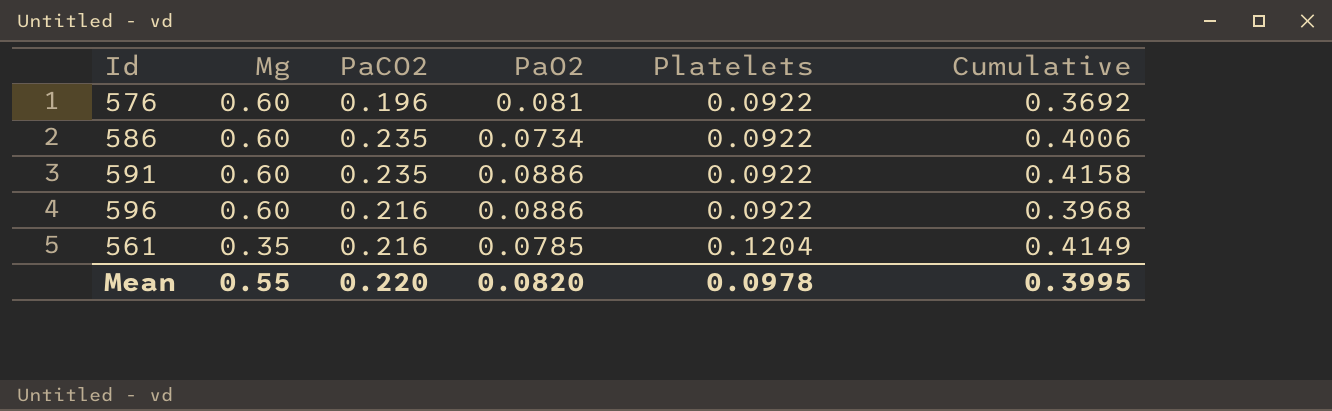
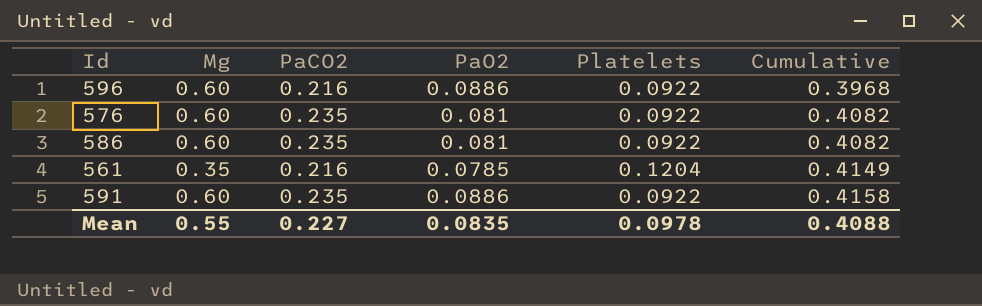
row order: Mg descending -> Cumulative ascending
576 | PaCO2: 0.196 -> 0.235
576 | Cumulative: 0.3692 -> 0.4082
586 | PaO2: 0.0734 -> 0.081
586 | Cumulative: 0.4006 -> 0.4082
Mean | PaCO2: 0.220 -> 0.227
Mean | PaO2: 0.0820 -> 0.0835
Mean | Cumulative: 0.3995 -> 0.4088

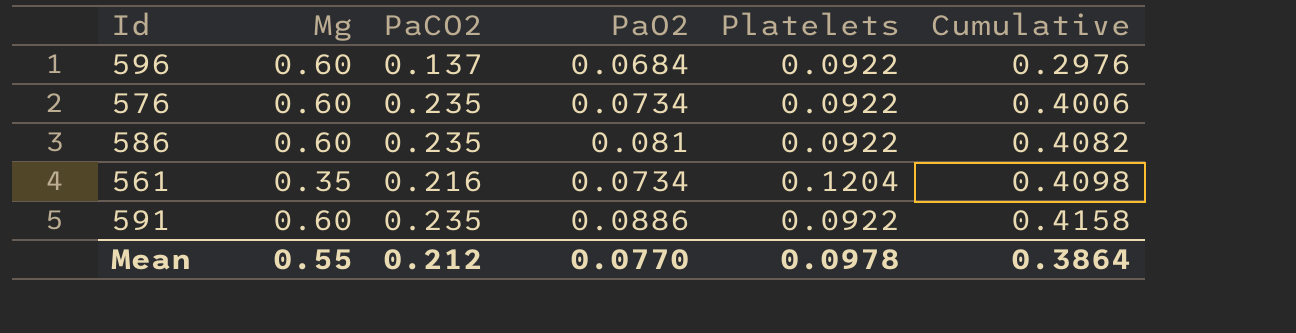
596 | PaCO2: 0.216 -> 0.137
596 | PaO2: 0.0886 -> 0.0684
596 | Cumulative: 0.3968 -> 0.2976
576 | PaO2: 0.081 -> 0.0734
576 | Cumulative: 0.4082 -> 0.4006
561 | PaO2: 0.0785 -> 0.0734
561 | Cumulative: 0.4149 -> 0.4098
Mean | PaCO2: 0.227 -> 0.212
Mean | PaO2: 0.0835 -> 0.0770
Mean | Cumulative: 0.4088 -> 0.3864

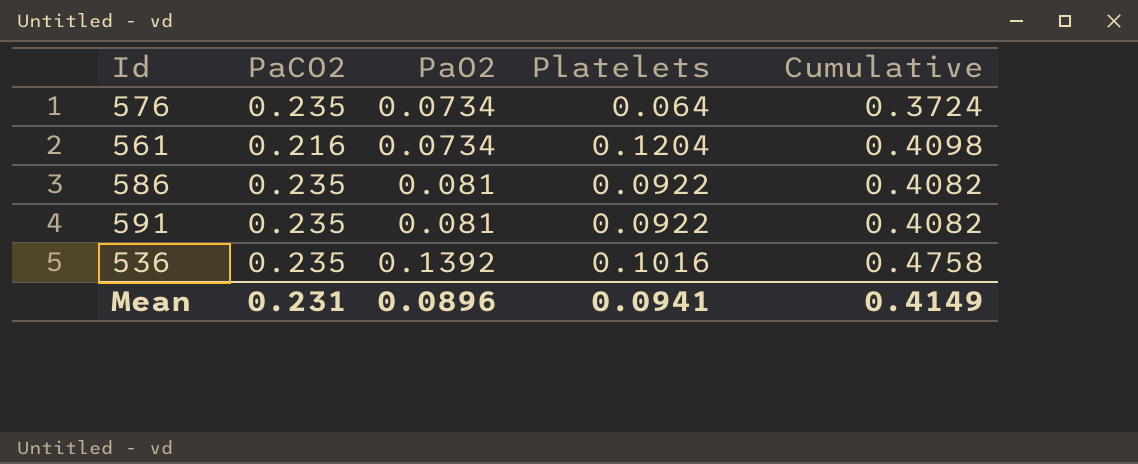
row order: Cumulative ascending -> PaO2 ascending
column Mg | position: 2 -> none
row 596: 0.60 | 0.137 | 0.0684 | 0.0922 | 0.2976 -> none
576 | Platelets: 0.0922 -> 0.064
576 | Cumulative: 0.4006 -> 0.3724
591 | PaO2: 0.0886 -> 0.081
591 | Cumulative: 0.4158 -> 0.4082
row 536: none -> 0.235 | 0.1392 | 0.1016 | 0.4758
Mean | PaCO2: 0.212 -> 0.231
Mean | PaO2: 0.0770 -> 0.0896
Mean | Platelets: 0.0978 -> 0.0941
Mean | Cumulative: 0.3864 -> 0.4149

